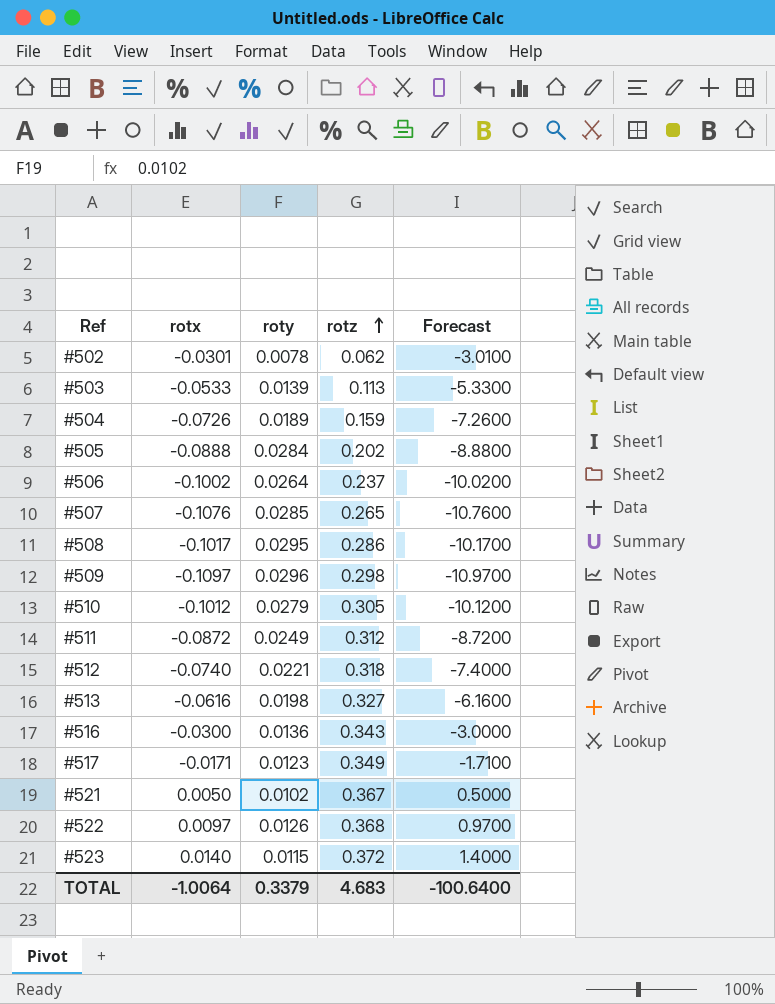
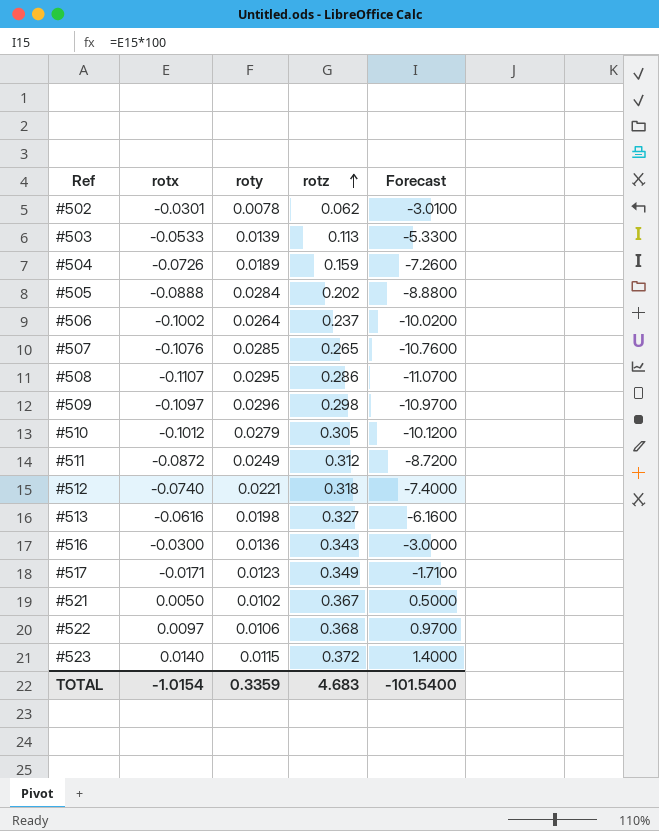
#508 | rotx: -0.1017 -> -0.1107
#508 | Forecast: -10.1700 -> -11.0700
#522 | roty: 0.0126 -> 0.0106
TOTAL | rotx: -1.0064 -> -1.0154
TOTAL | roty: 0.3379 -> 0.3359
TOTAL | Forecast: -100.6400 -> -101.5400

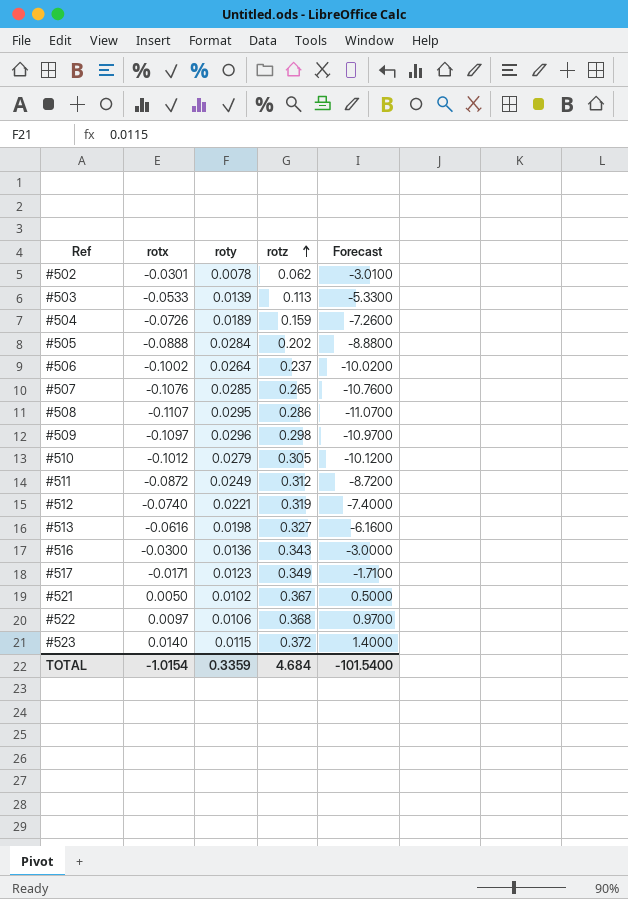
#512 | rotz: 0.318 -> 0.319
TOTAL | rotz: 4.683 -> 4.684

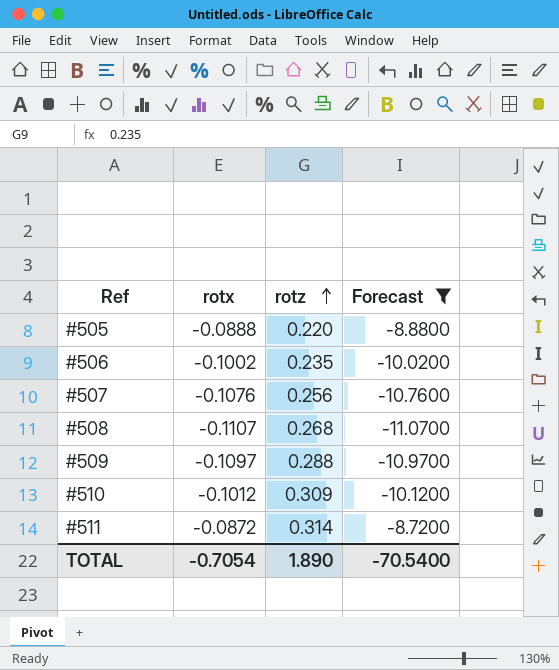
filter: none -> Forecast <= -8.7200
column roty | position: 3 -> none
#505 | rotz: 0.202 -> 0.220
#506 | rotz: 0.237 -> 0.235
#507 | rotz: 0.265 -> 0.256
#508 | rotz: 0.286 -> 0.268
#509 | rotz: 0.298 -> 0.288
#510 | rotz: 0.305 -> 0.309
#511 | rotz: 0.312 -> 0.314
TOTAL | rotx: -1.0154 -> -0.7054
TOTAL | rotz: 4.684 -> 1.890
TOTAL | Forecast: -101.5400 -> -70.5400

